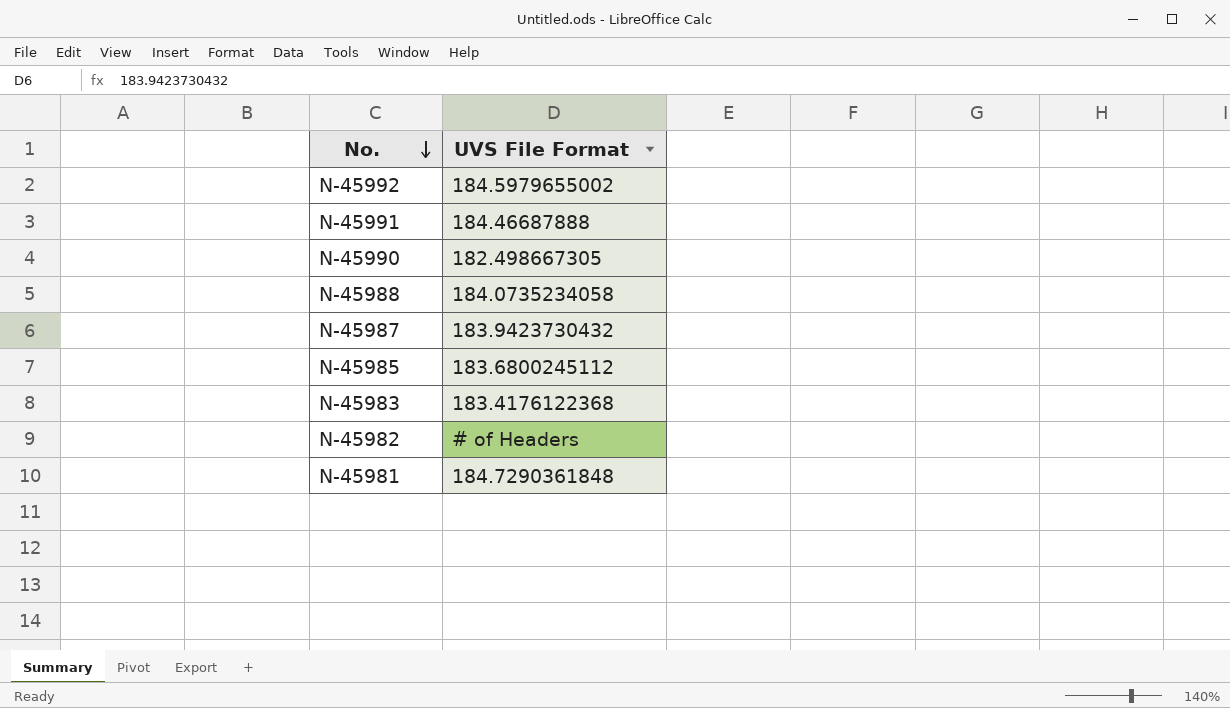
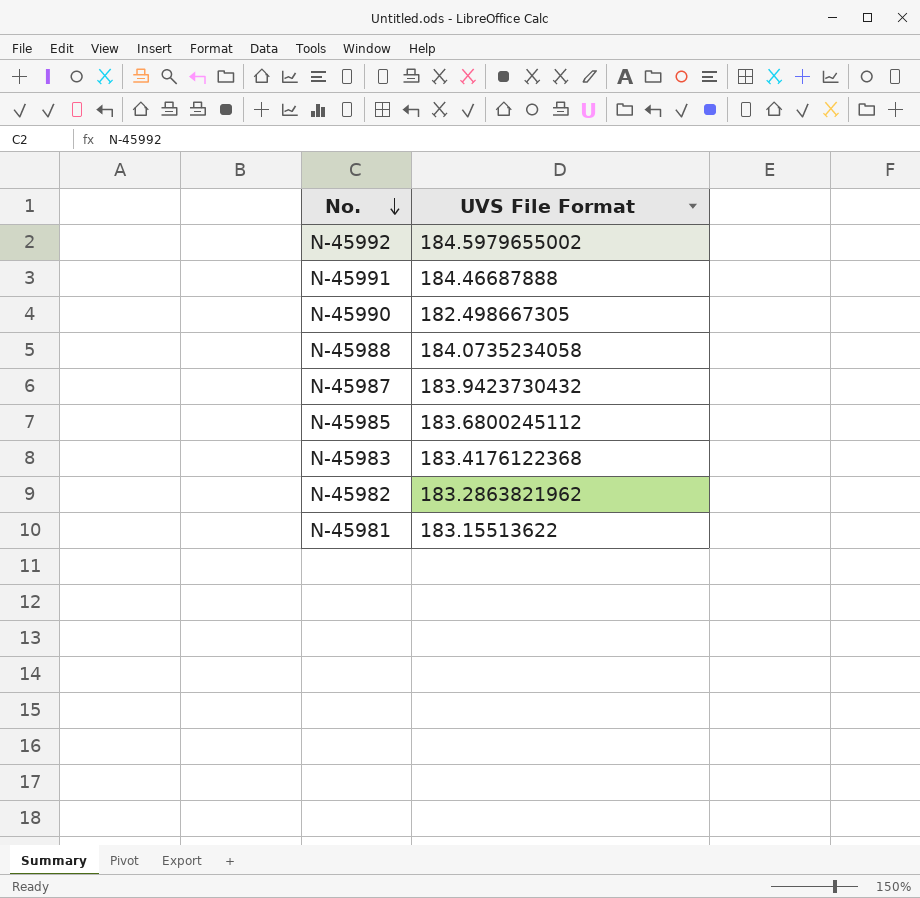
N-45982 | UVS File Format: # of Headers -> 183.2863821962
N-45981 | UVS File Format: 184.7290361848 -> 183.15513622

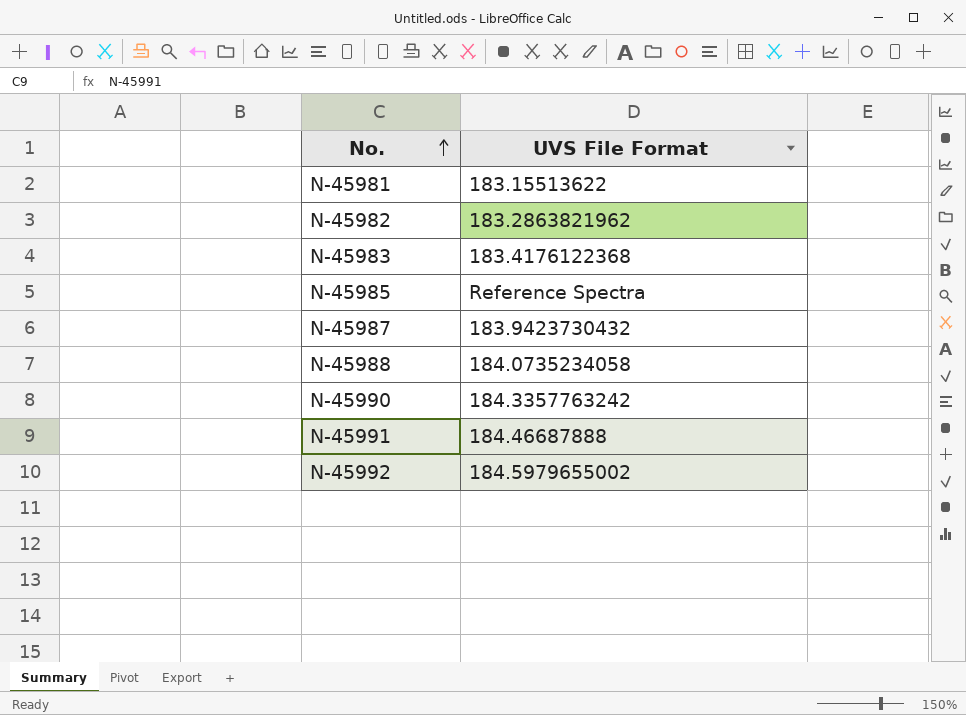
row order: No. descending -> No. ascending
N-45985 | UVS File Format: 183.6800245112 -> Reference Spectra
N-45990 | UVS File Format: 182.498667305 -> 184.3357763242

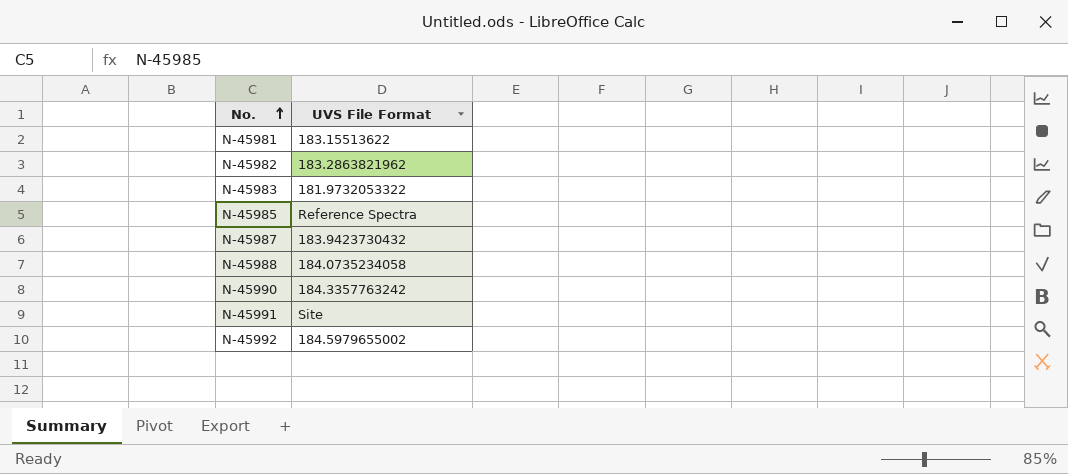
N-45983 | UVS File Format: 183.4176122368 -> 181.9732053322
N-45991 | UVS File Format: 184.46687888 -> Site

